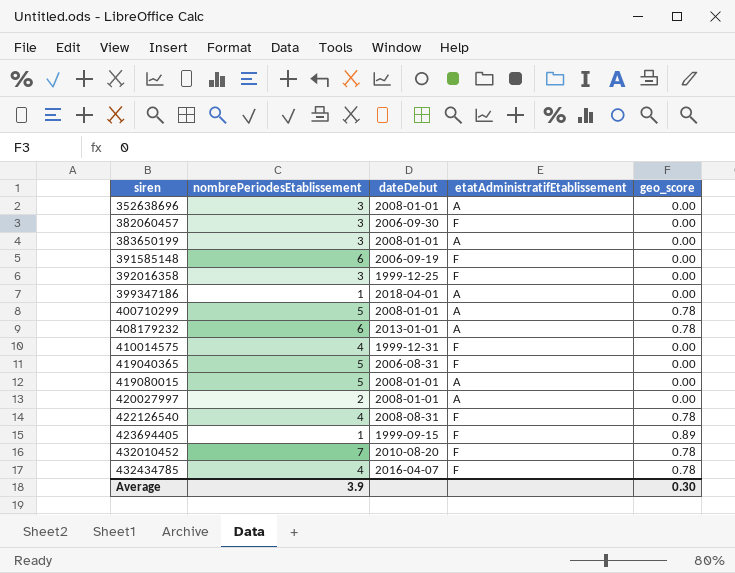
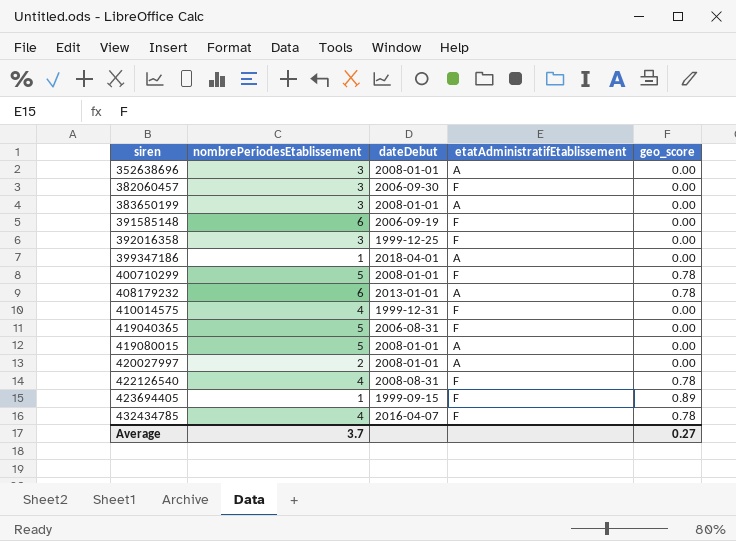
row 432010452: 7 | 2010-08-20 | F | 0.78 -> none
400710299 | etatAdministratifEtablissement: A -> F
Average | nombrePeriodesEtablissement: 3.9 -> 3.7
Average | geo_score: 0.30 -> 0.27

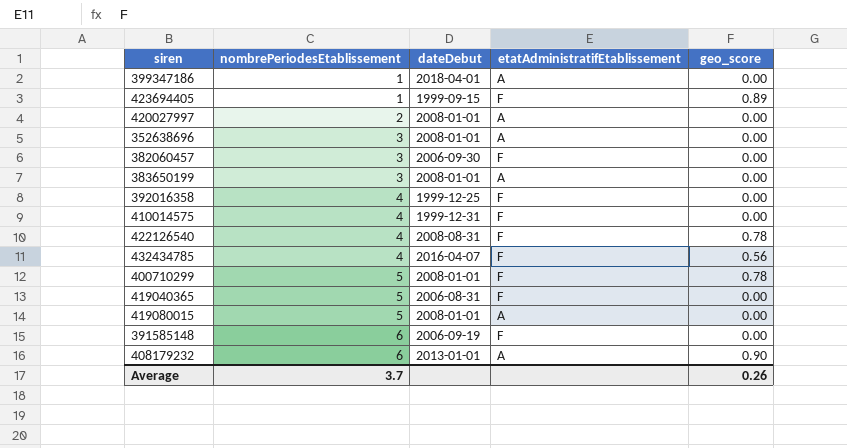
row order: siren ascending -> nombrePeriodesEtablissement ascending
392016358 | nombrePeriodesEtablissement: 3 -> 4
432434785 | geo_score: 0.78 -> 0.56
408179232 | geo_score: 0.78 -> 0.90
Average | geo_score: 0.27 -> 0.26

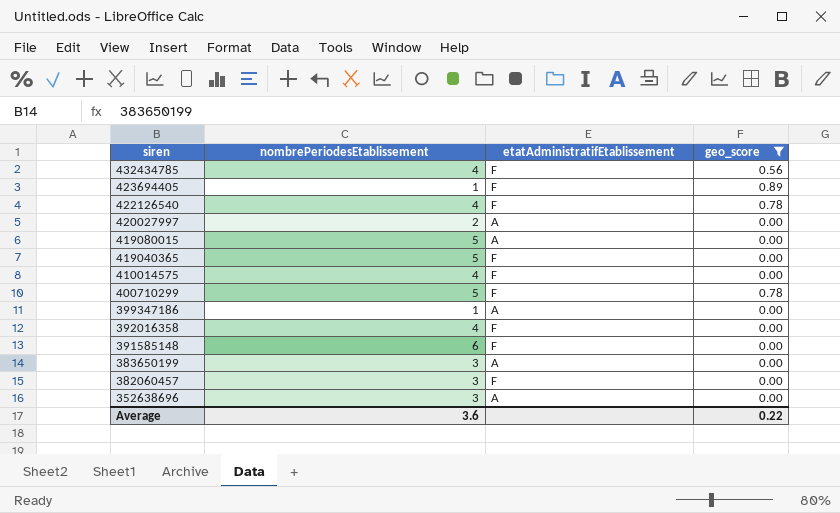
filter: none -> geo_score != 0.90
row order: nombrePeriodesEtablissement ascending -> siren descending
column dateDebut | position: 3 -> none
Average | nombrePeriodesEtablissement: 3.7 -> 3.6
Average | geo_score: 0.26 -> 0.22

